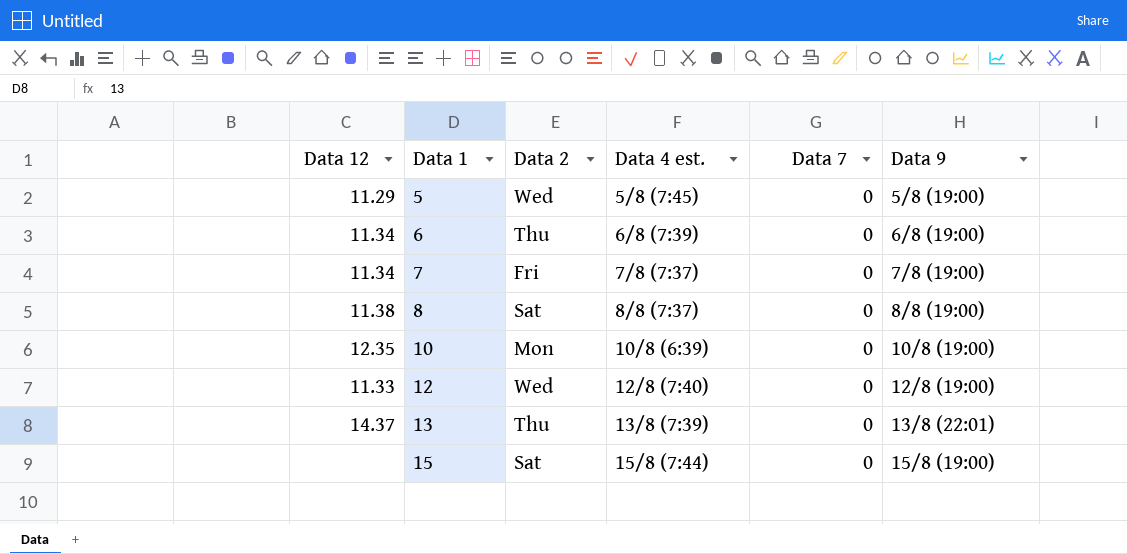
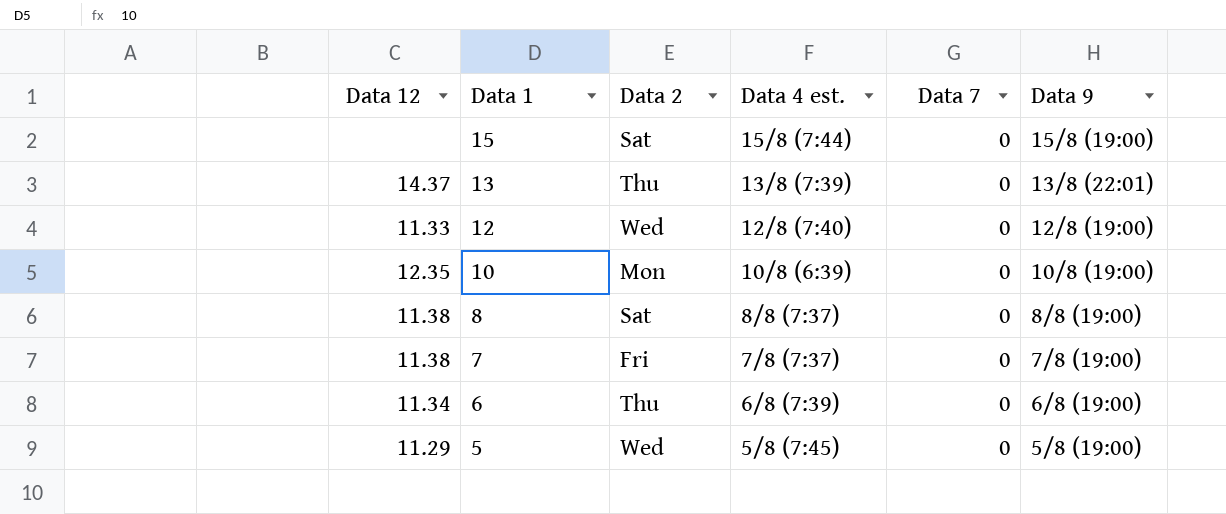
row order: Data 1 ascending -> Data 1 descending
7 | Data 12: 11.34 -> 11.38

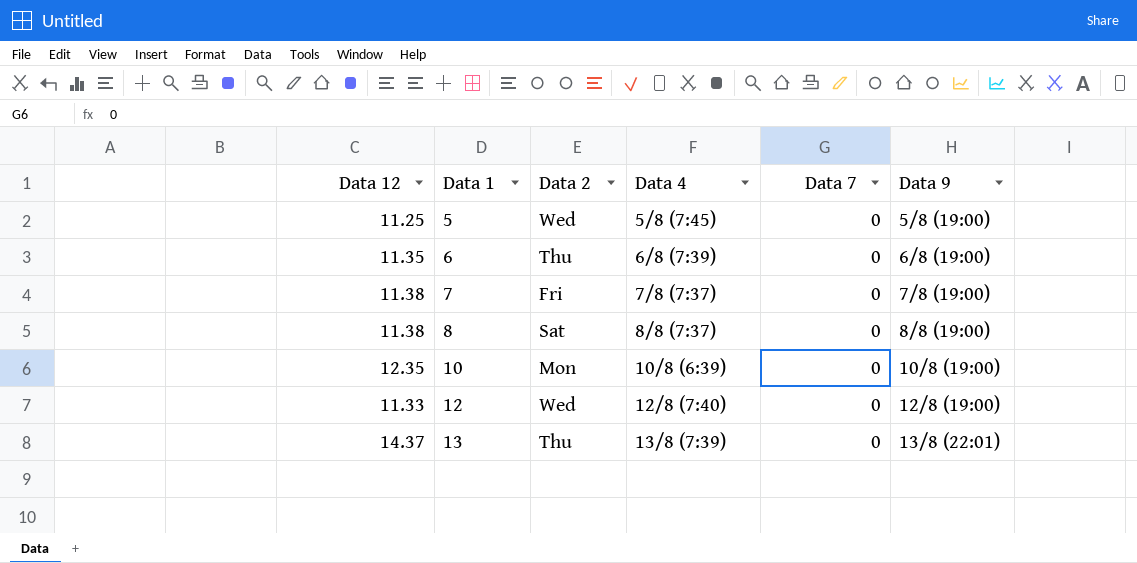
row order: Data 1 descending -> Data 1 ascending
column name: Data 4 est. -> Data 4
row 15: none | Sat | 15/8 (7:44) | 0 | 15/8 (19:00) -> none
5 | Data 12: 11.29 -> 11.25
6 | Data 12: 11.34 -> 11.35

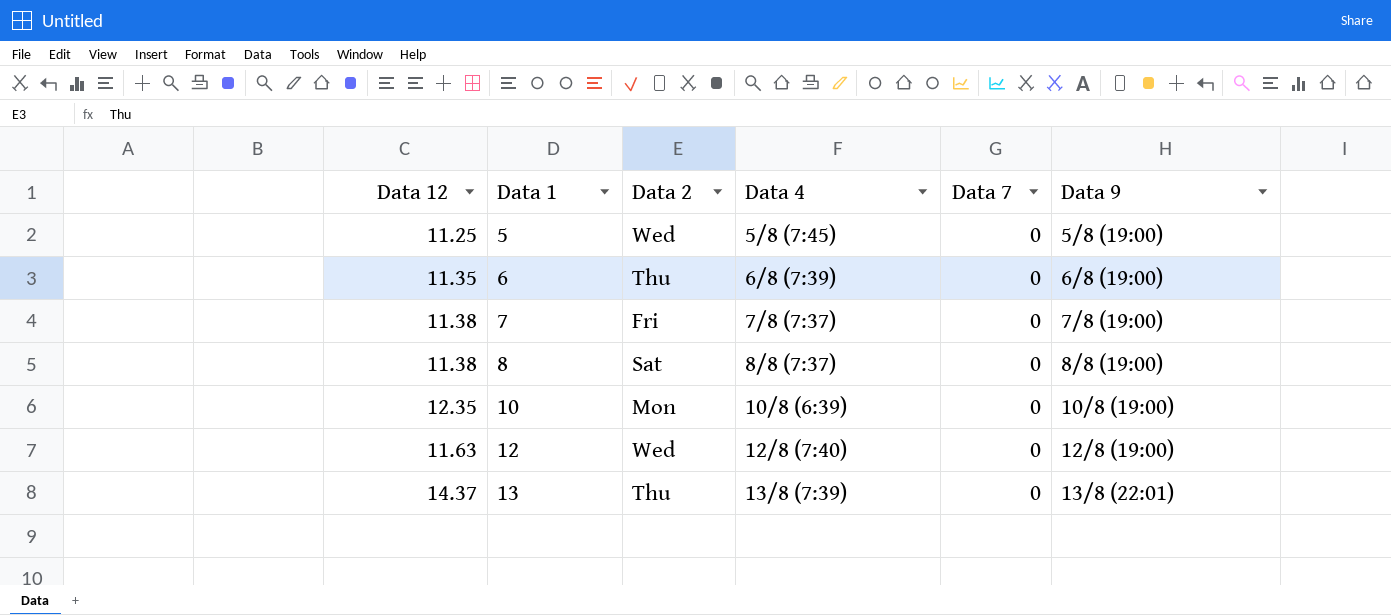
12 | Data 12: 11.33 -> 11.63

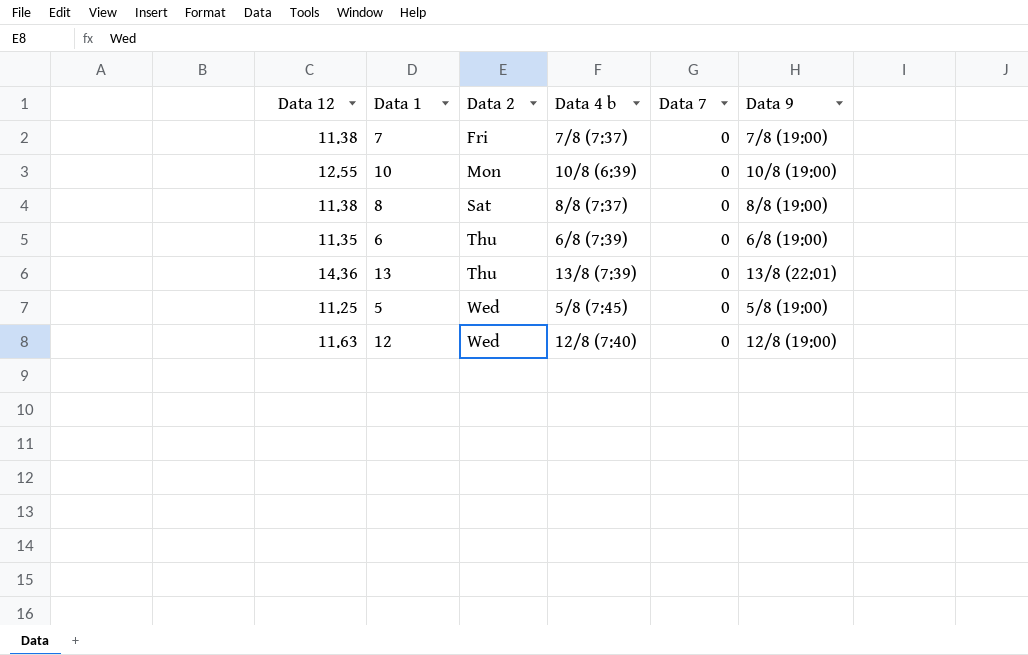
row order: Data 1 ascending -> Data 2 ascending
column name: Data 4 -> Data 4 b
10 | Data 12: 12.35 -> 12.55
13 | Data 12: 14.37 -> 14.36

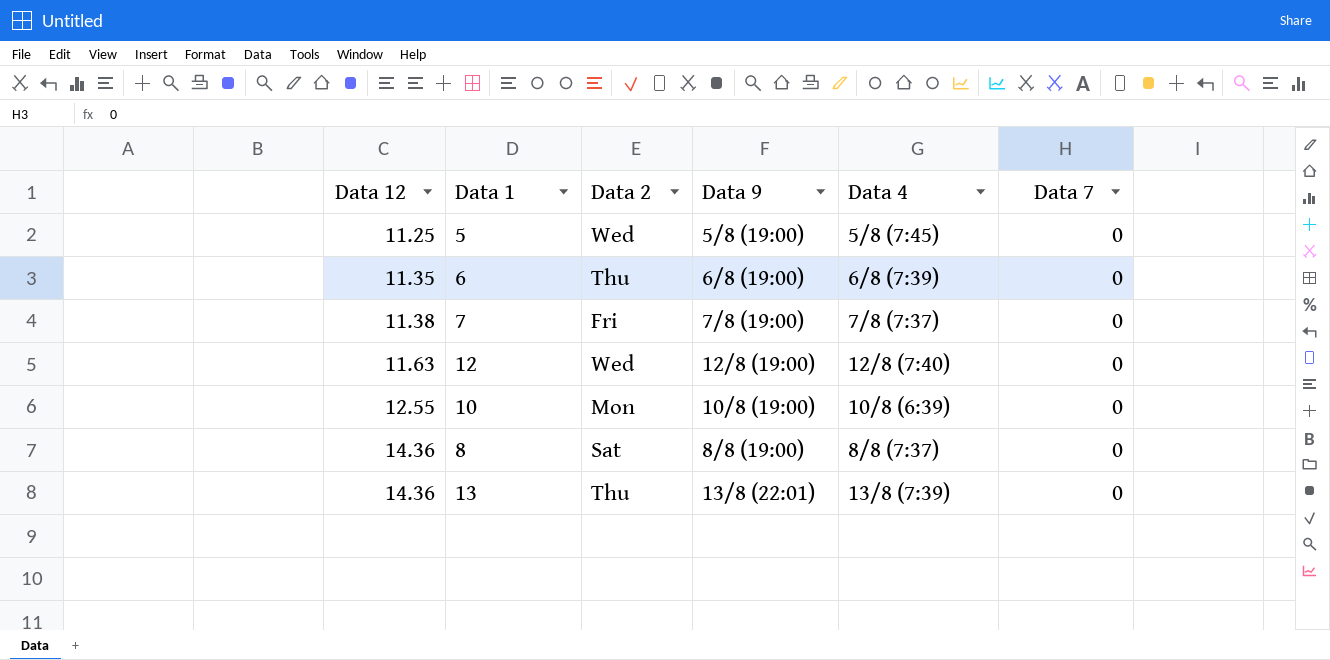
row order: Data 2 ascending -> Data 12 ascending
column Data 9 | position: 6 -> 4
column name: Data 4 b -> Data 4
8 | Data 12: 11.38 -> 14.36

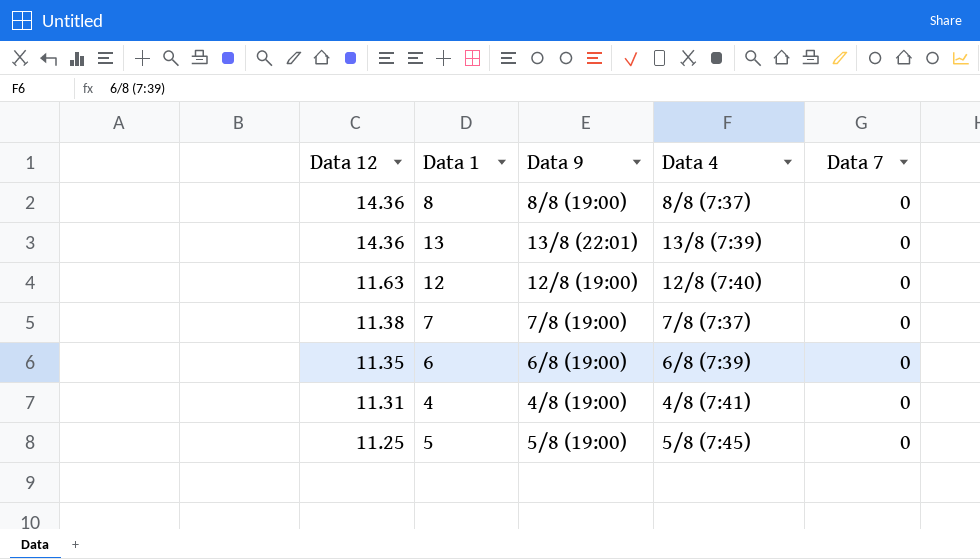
row order: Data 12 ascending -> Data 12 descending
column Data 2 | position: 3 -> none
row 10: 12.55 | Mon | 10/8 (19:00) | 10/8 (6:39) | 0 -> none
row 4: none -> 11.31 | 4/8 (19:00) | 4/8 (7:41) | 0

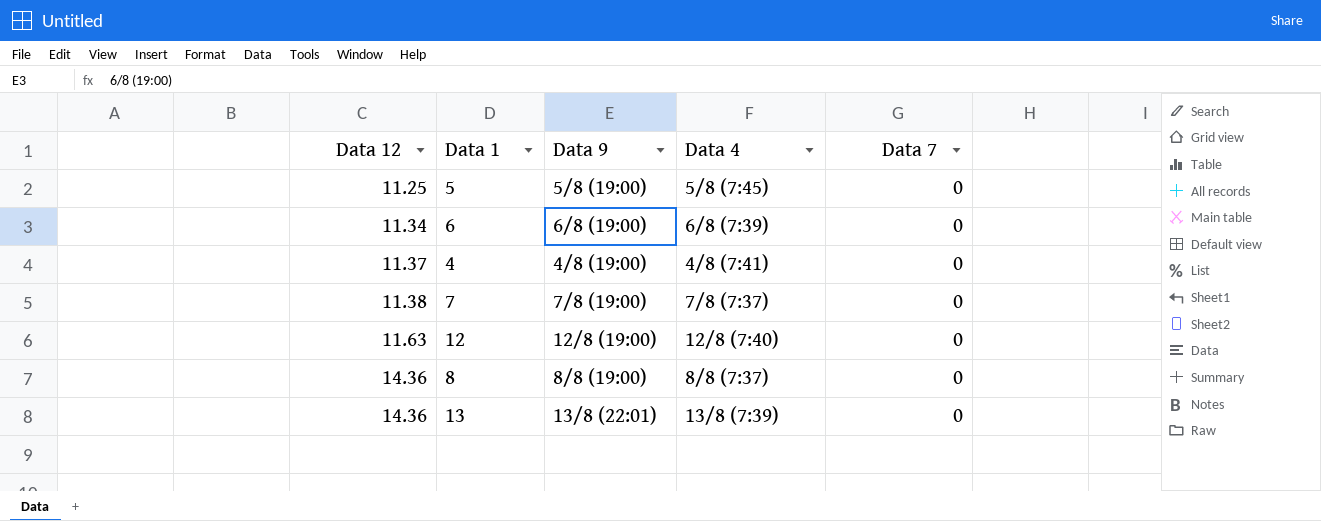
row order: Data 12 descending -> Data 12 ascending
6 | Data 12: 11.35 -> 11.34
4 | Data 12: 11.31 -> 11.37

